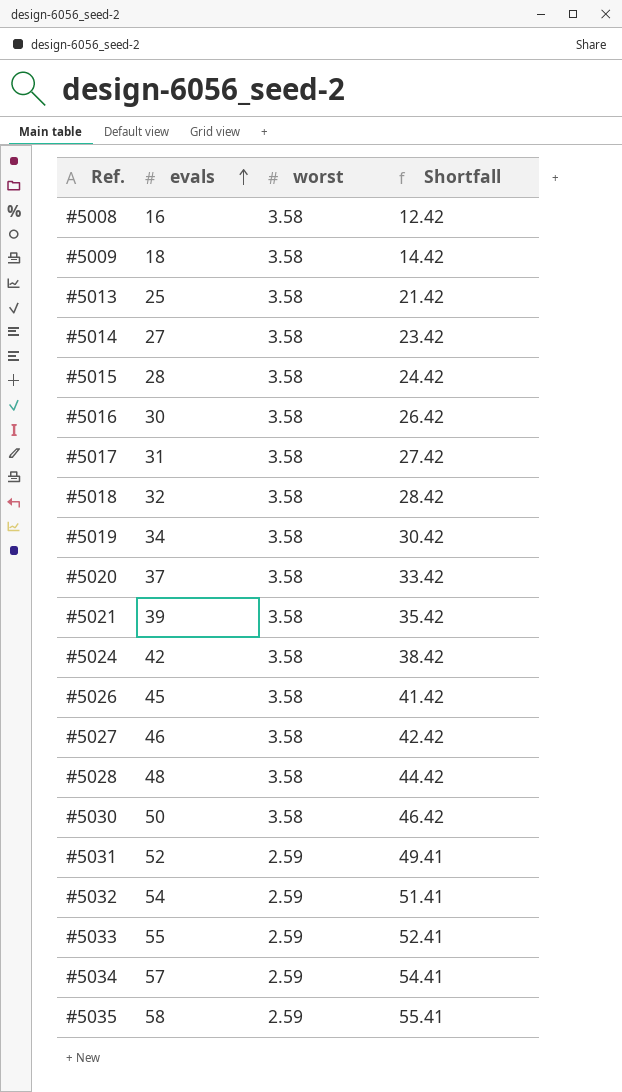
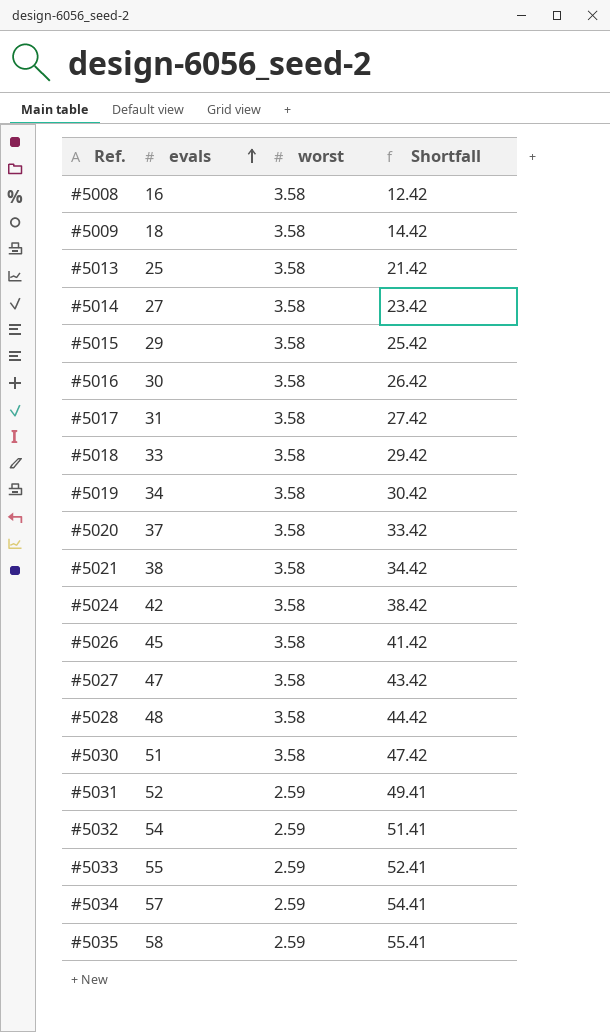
#5015 | evals: 28 -> 29
#5015 | Shortfall: 24.42 -> 25.42
#5018 | evals: 32 -> 33
#5018 | Shortfall: 28.42 -> 29.42
#5021 | evals: 39 -> 38
#5021 | Shortfall: 35.42 -> 34.42
#5027 | evals: 46 -> 47
#5027 | Shortfall: 42.42 -> 43.42
#5030 | evals: 50 -> 51
#5030 | Shortfall: 46.42 -> 47.42

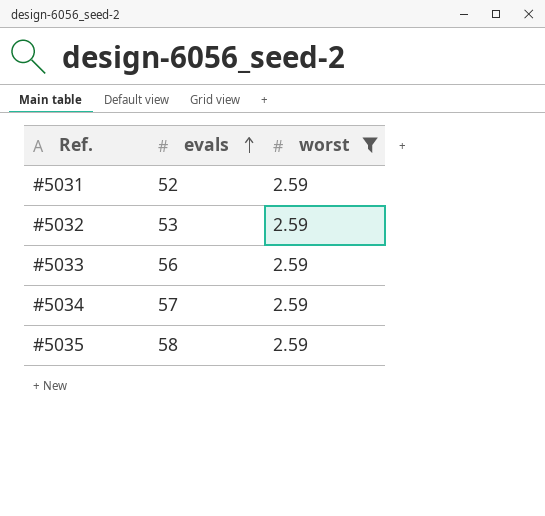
filter: none -> worst = 2.59
column Shortfall | formula: [evals] - [worst] -> none
#5032 | evals: 54 -> 53
#5033 | evals: 55 -> 56

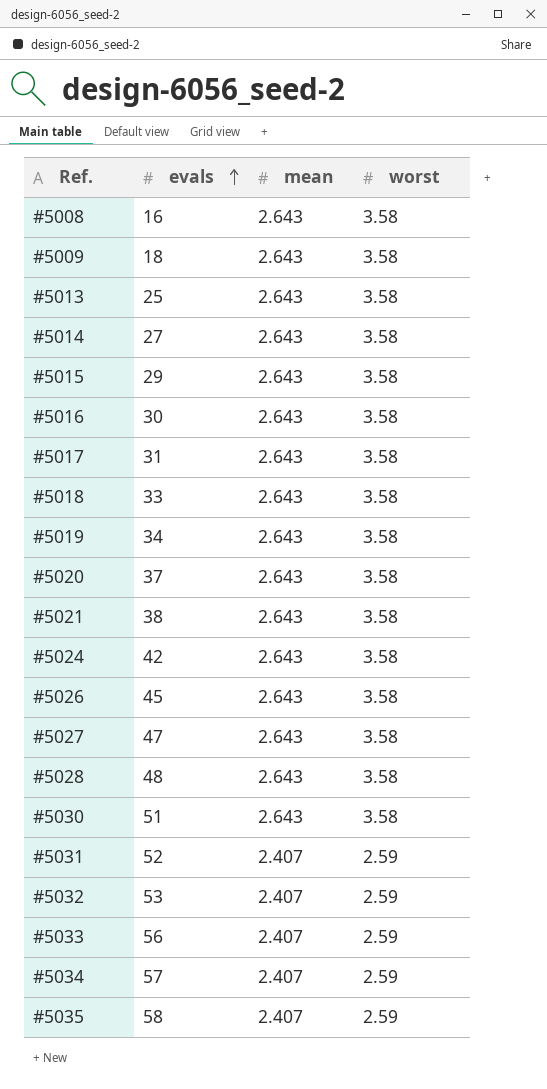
filter: worst = 2.59 -> none
column mean | position: none -> 3

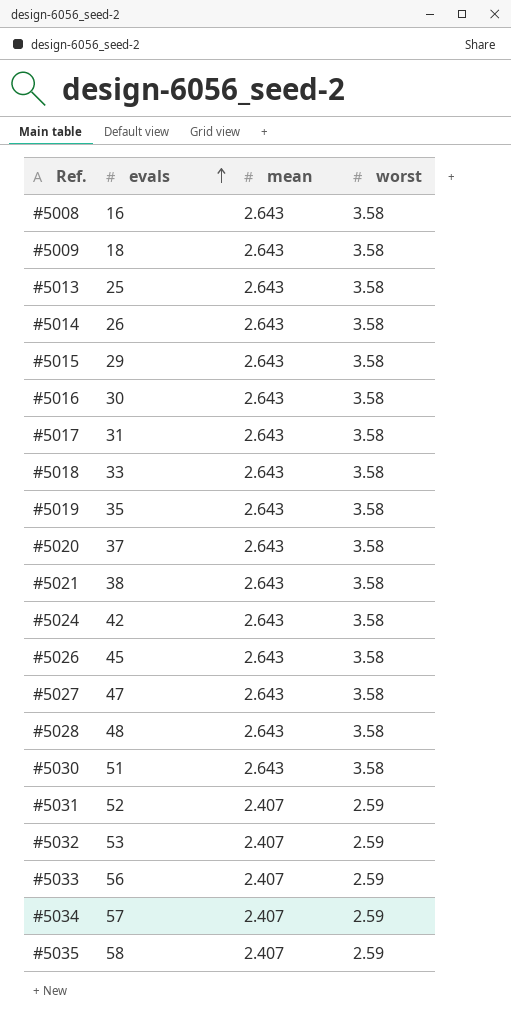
#5014 | evals: 27 -> 26
#5019 | evals: 34 -> 35

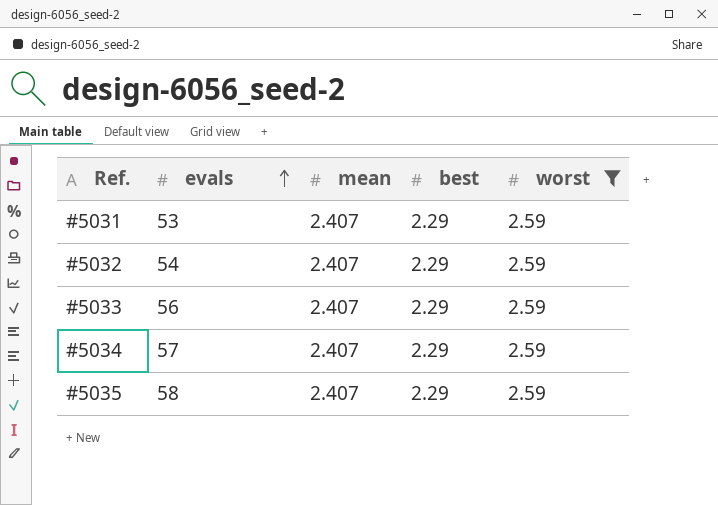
filter: none -> worst = 2.59
column best | position: none -> 4
#5031 | evals: 52 -> 53
#5032 | evals: 53 -> 54

